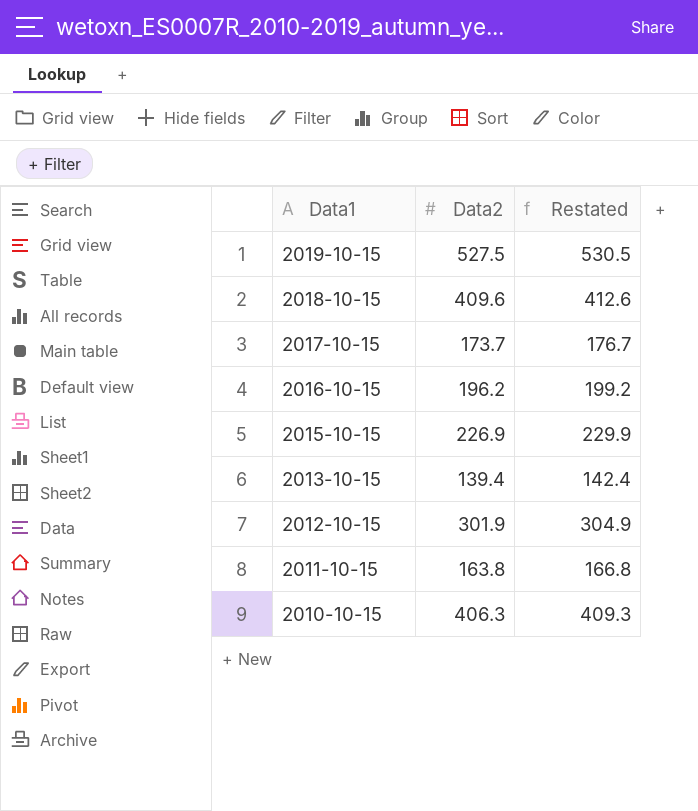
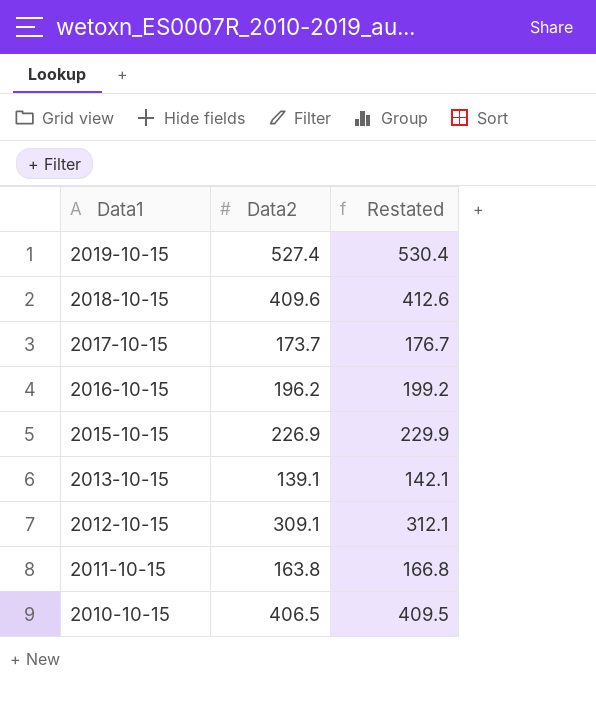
2019-10-15 | Data2: 527.5 -> 527.4
2019-10-15 | Restated: 530.5 -> 530.4
2013-10-15 | Data2: 139.4 -> 139.1
2013-10-15 | Restated: 142.4 -> 142.1
2012-10-15 | Data2: 301.9 -> 309.1
2012-10-15 | Restated: 304.9 -> 312.1
2010-10-15 | Data2: 406.3 -> 406.5
2010-10-15 | Restated: 409.3 -> 409.5

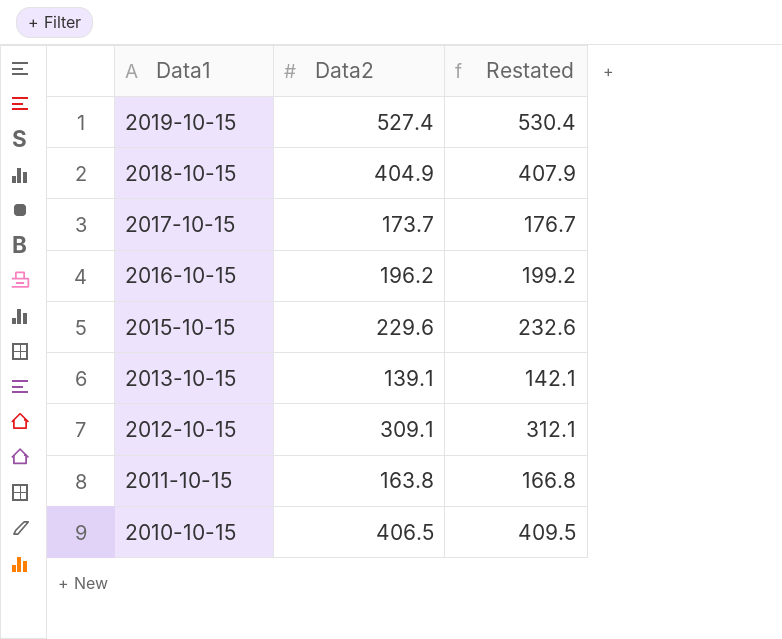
2018-10-15 | Data2: 409.6 -> 404.9
2018-10-15 | Restated: 412.6 -> 407.9
2015-10-15 | Data2: 226.9 -> 229.6
2015-10-15 | Restated: 229.9 -> 232.6

